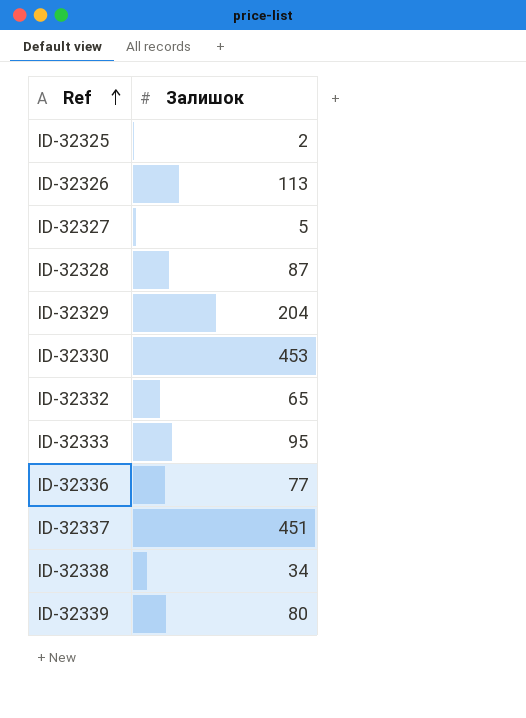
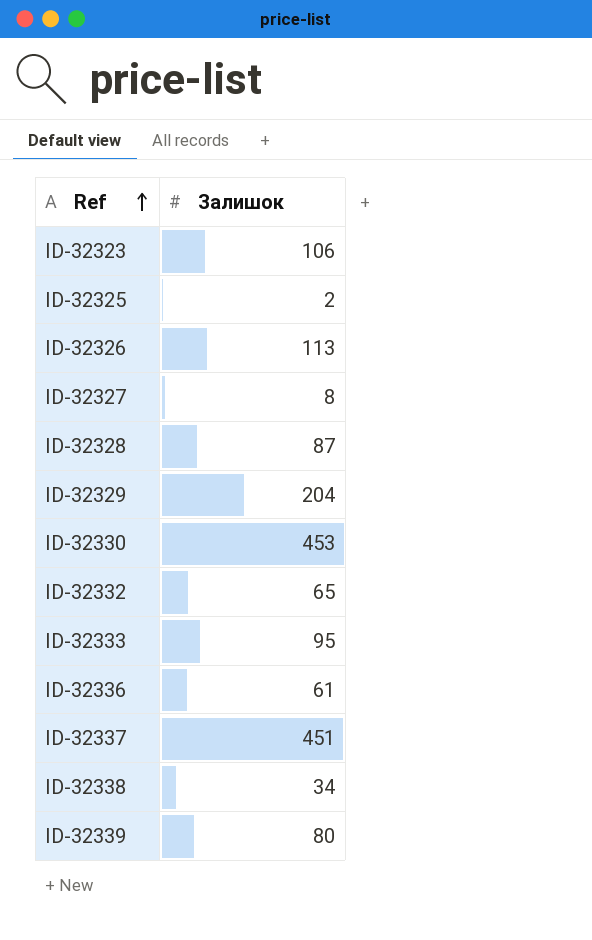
row ID-32323: none -> 106
ID-32327 | Залишок: 5 -> 8
ID-32336 | Залишок: 77 -> 61

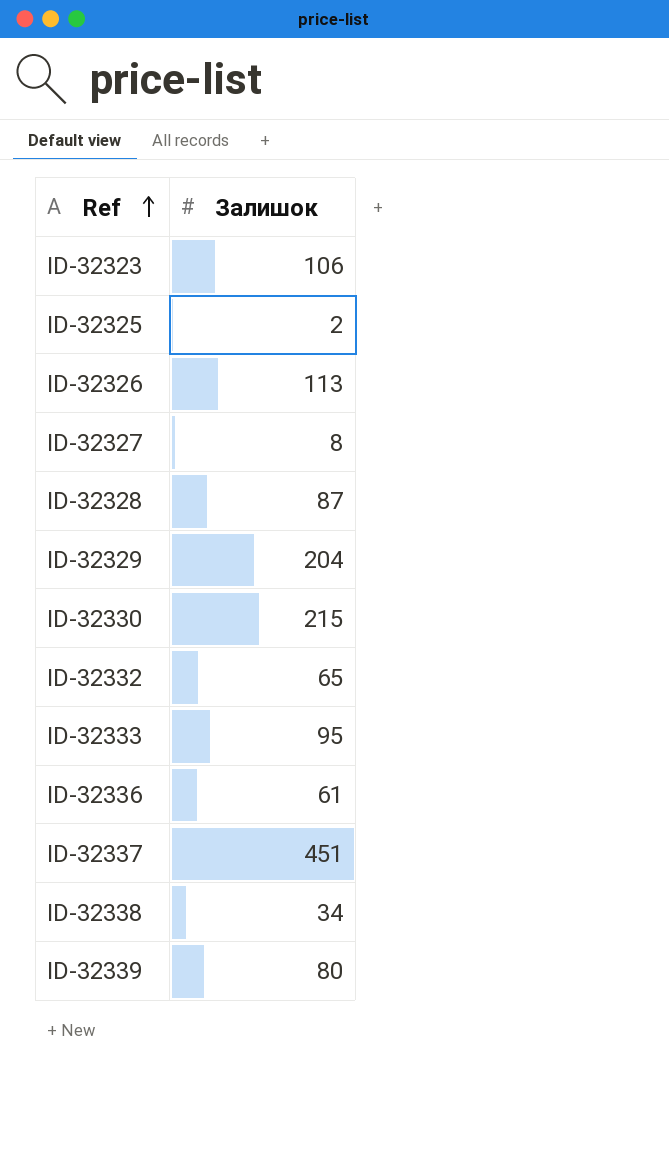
ID-32330 | Залишок: 453 -> 215

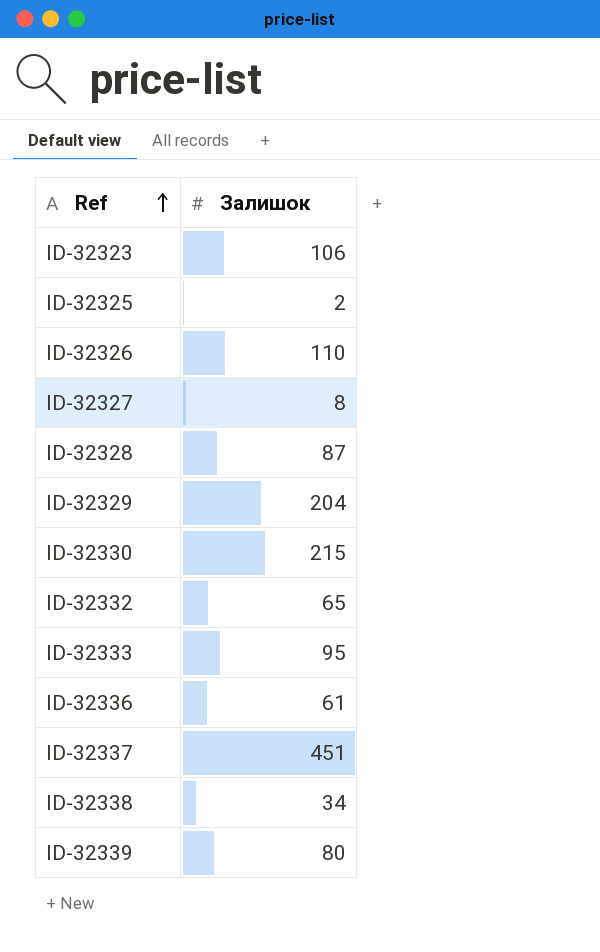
ID-32326 | Залишок: 113 -> 110

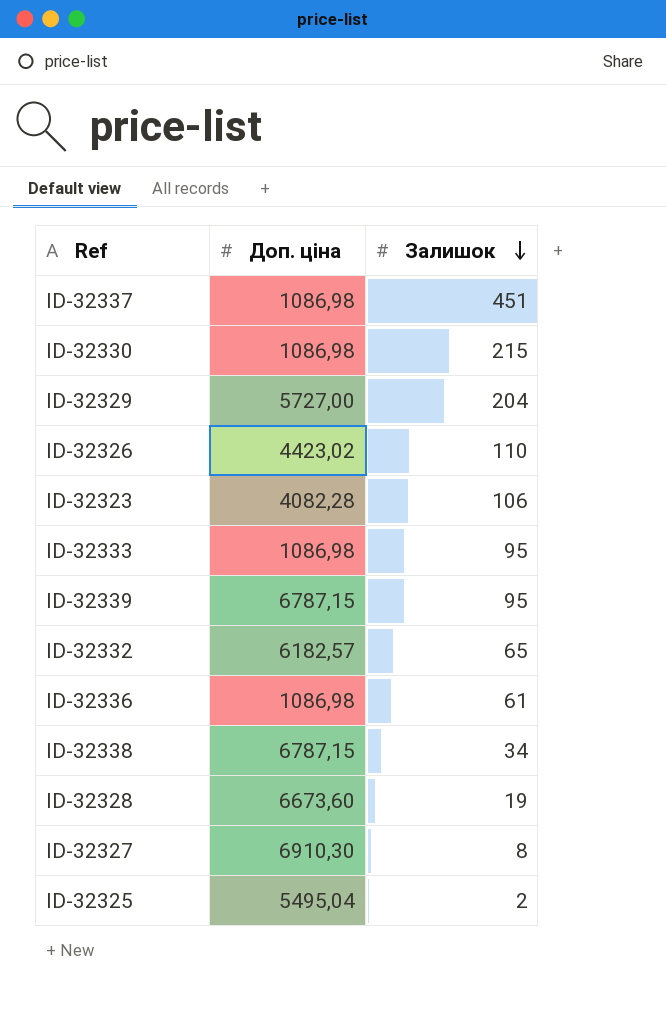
row order: Ref ascending -> Залишок descending
column Доп. ціна | position: none -> 2
ID-32339 | Залишок: 80 -> 95
ID-32328 | Залишок: 87 -> 19

